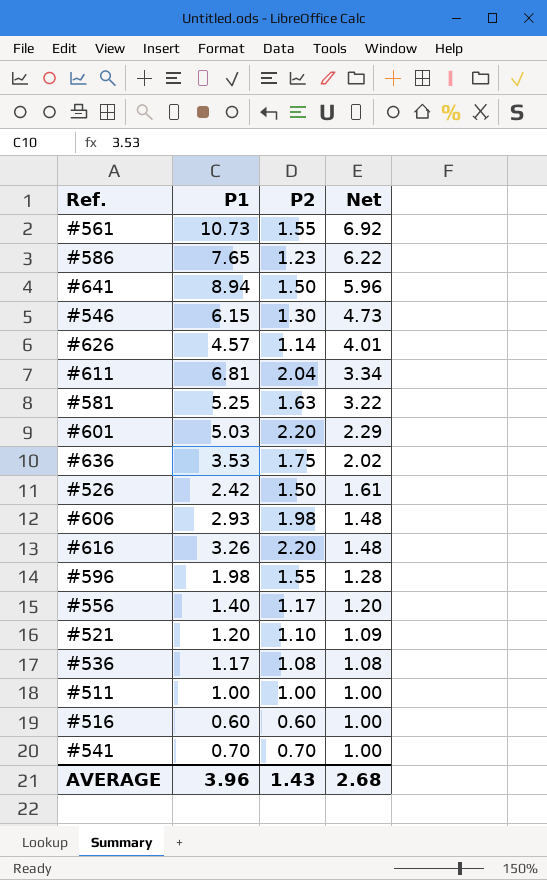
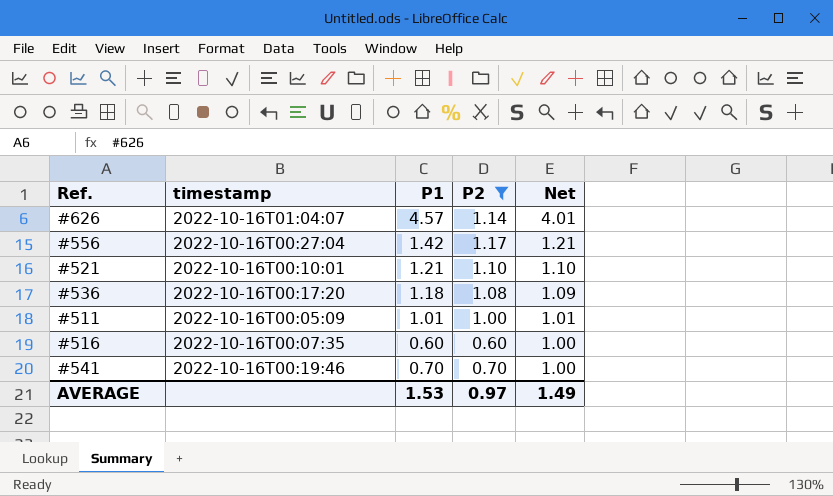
filter: none -> P2 <= 1.17
column timestamp | position: none -> 2
#556 | P1: 1.40 -> 1.42
#556 | Net: 1.20 -> 1.21
#521 | P1: 1.20 -> 1.21
#521 | Net: 1.09 -> 1.10
#536 | P1: 1.17 -> 1.18
#536 | Net: 1.08 -> 1.09
#511 | P1: 1.00 -> 1.01
#511 | Net: 1.00 -> 1.01
AVERAGE | P1: 3.96 -> 1.53
AVERAGE | P2: 1.43 -> 0.97
AVERAGE | Net: 2.68 -> 1.49

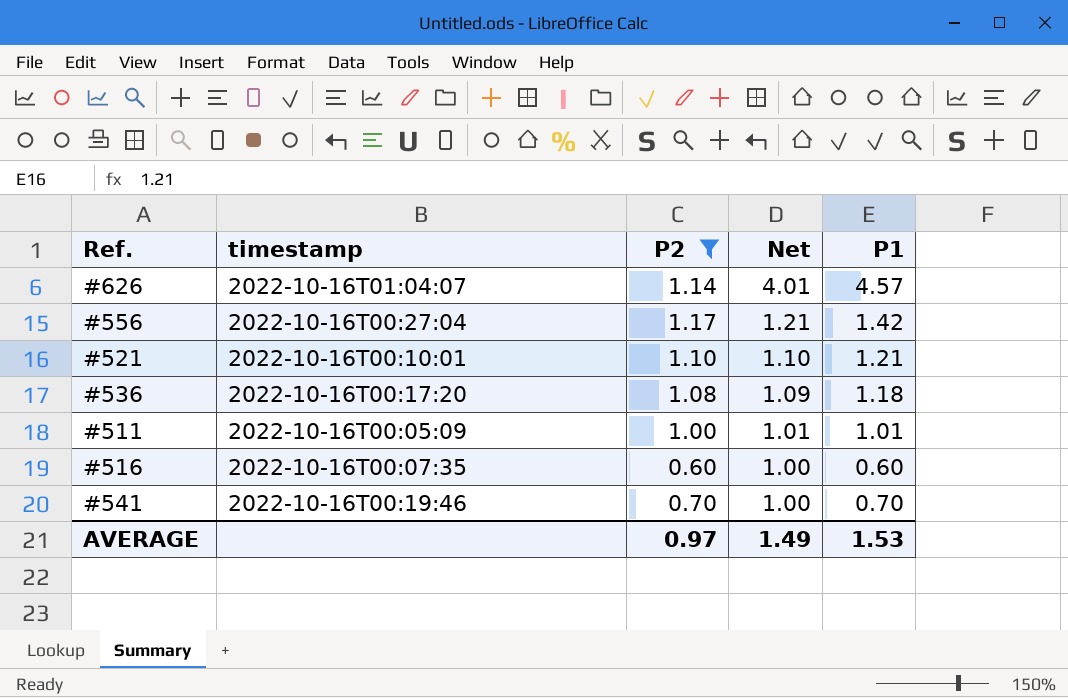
column P1 | position: 3 -> 5

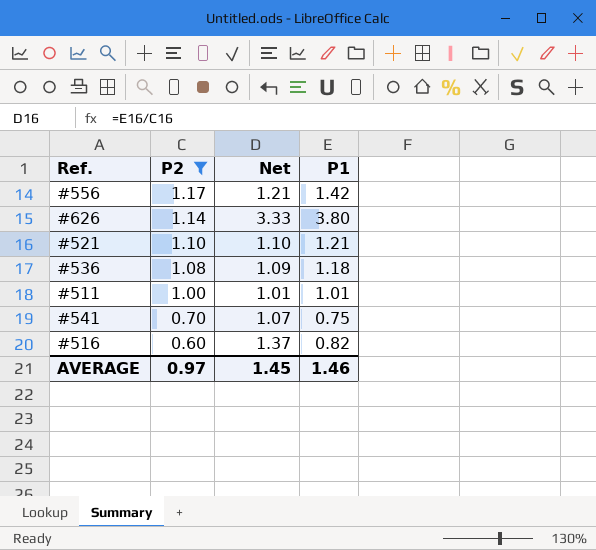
row order: Net descending -> P2 descending
column timestamp | position: 2 -> none
#626 | Net: 4.01 -> 3.33
#626 | P1: 4.57 -> 3.80
#541 | Net: 1.00 -> 1.07
#541 | P1: 0.70 -> 0.75
#516 | Net: 1.00 -> 1.37
#516 | P1: 0.60 -> 0.82
AVERAGE | Net: 1.49 -> 1.45
AVERAGE | P1: 1.53 -> 1.46

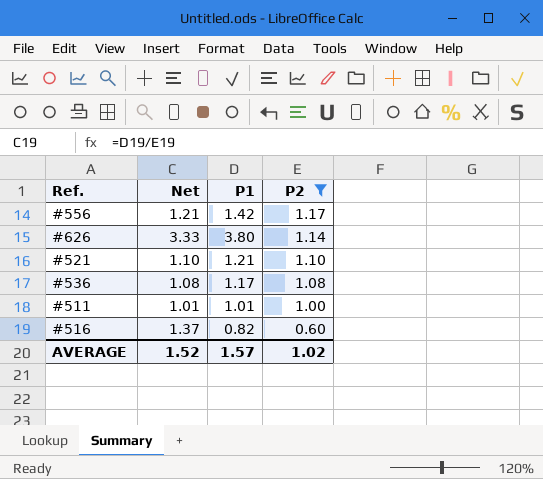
column P2 | position: 2 -> 4
row #541: 0.70 | 1.07 | 0.75 -> none
#536 | Net: 1.09 -> 1.08
#536 | P1: 1.18 -> 1.17
AVERAGE | Net: 1.45 -> 1.52
AVERAGE | P1: 1.46 -> 1.57
AVERAGE | P2: 0.97 -> 1.02

